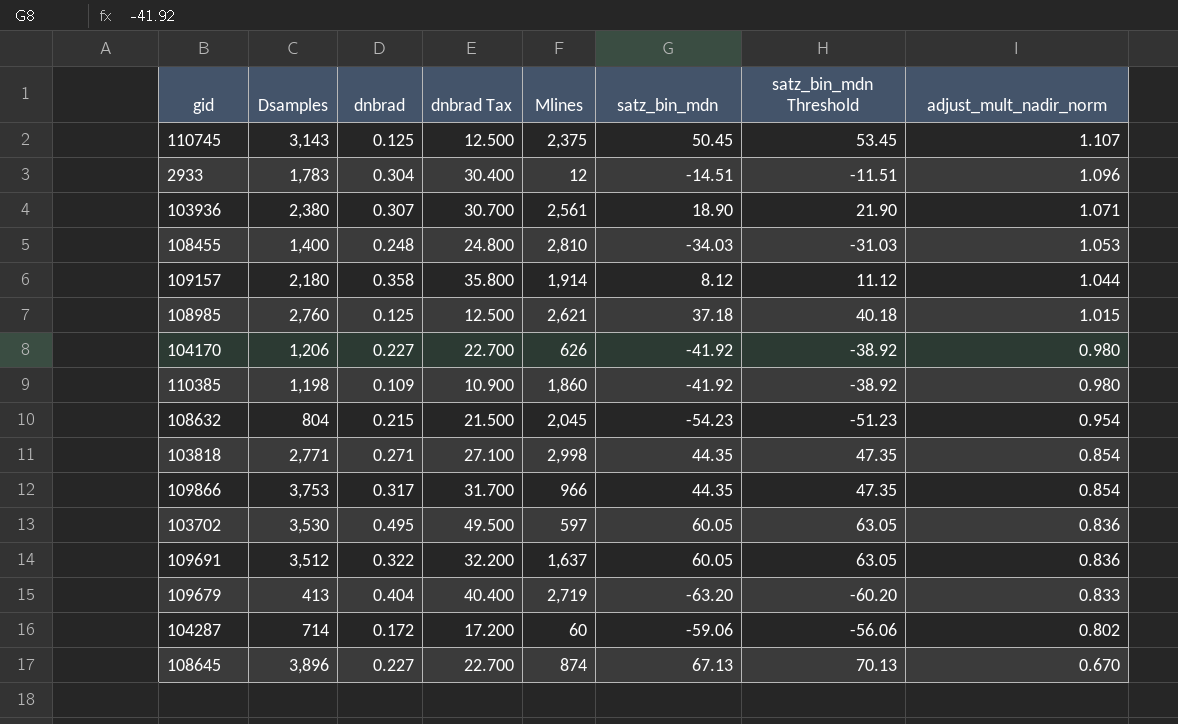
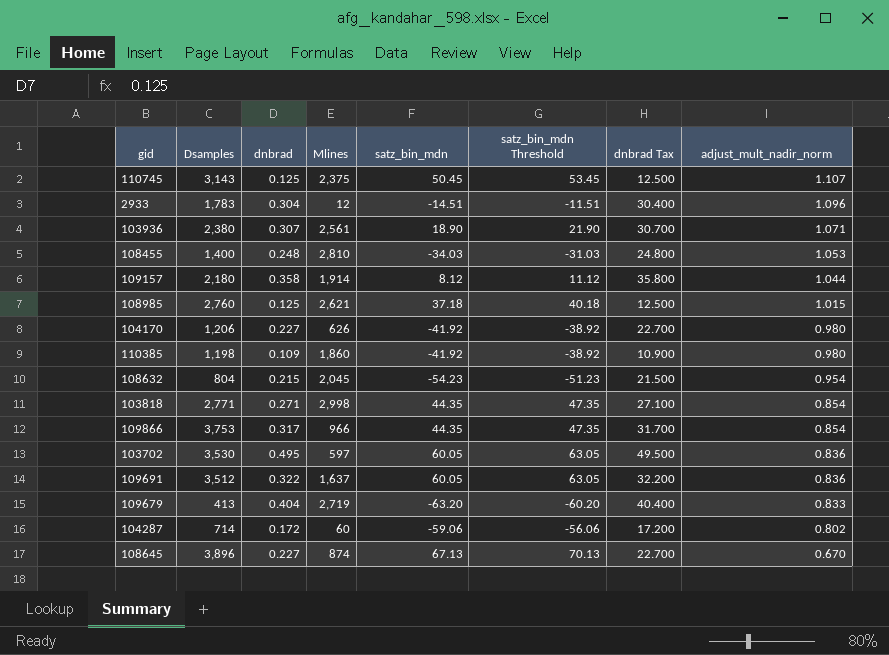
column dnbrad Tax | position: 4 -> 7

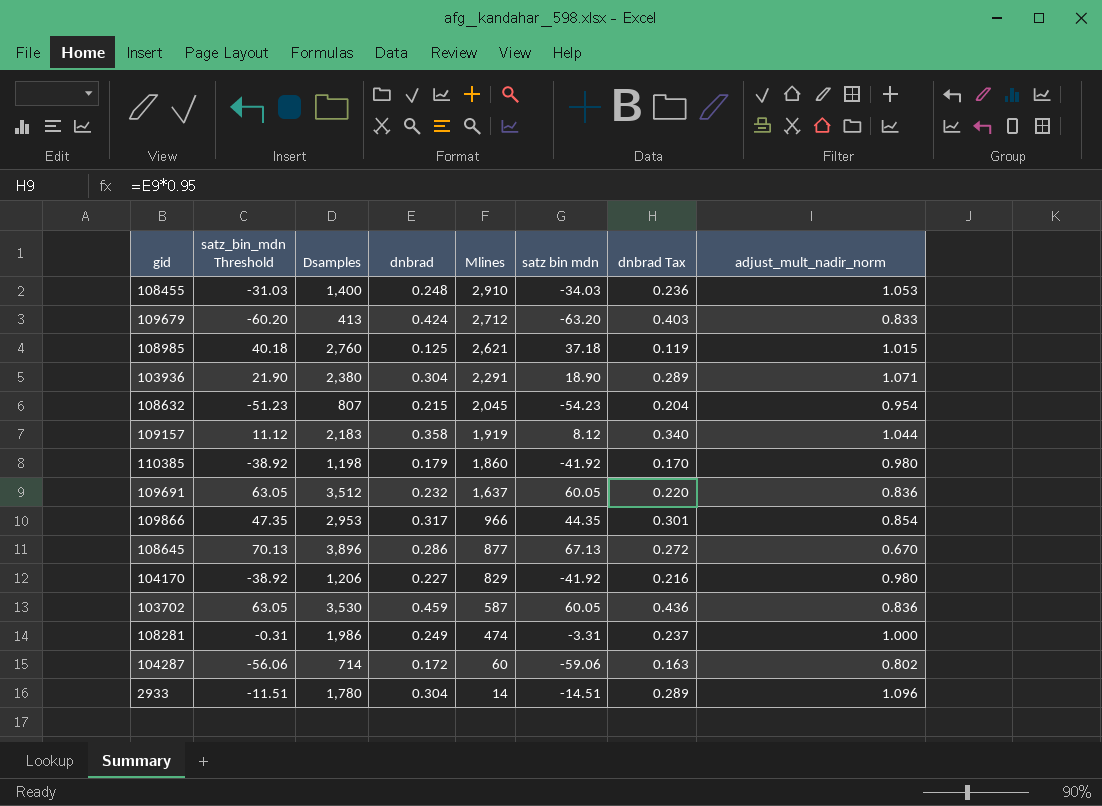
row order: adjust_mult_nadir_norm descending -> Mlines descending
column satz_bin_mdn Threshold | position: 6 -> 2
column name: satz_bin_mdn -> satz bin mdn
column dnbrad Tax | formula: [dnbrad] * 100 -> [dnbrad] * 0.95
row 110745: 3,143 | 0.125 | 2,375 | 50.45 | 53.45 | 12.500 | 1.107 -> none
row 103818: 2,771 | 0.271 | 2,998 | 44.35 | 47.35 | 27.100 | 0.854 -> none
108455 | Mlines: 2,810 -> 2,910
109679 | dnbrad: 0.404 -> 0.424
109679 | Mlines: 2,719 -> 2,712
103936 | dnbrad: 0.307 -> 0.304
103936 | Mlines: 2,561 -> 2,291
108632 | Dsamples: 804 -> 807
109157 | Dsamples: 2,180 -> 2,183
109157 | Mlines: 1,914 -> 1,919
110385 | dnbrad: 0.109 -> 0.179
109691 | dnbrad: 0.322 -> 0.232
109866 | Dsamples: 3,753 -> 2,953
108645 | dnbrad: 0.227 -> 0.286
108645 | Mlines: 874 -> 877
104170 | Mlines: 626 -> 829
103702 | dnbrad: 0.495 -> 0.459
103702 | Mlines: 597 -> 587
row 108281: none -> -0.31 | 1,986 | 0.249 | 474 | -3.31 | 0.237 | 1.000
2933 | Dsamples: 1,783 -> 1,780
2933 | Mlines: 12 -> 14

